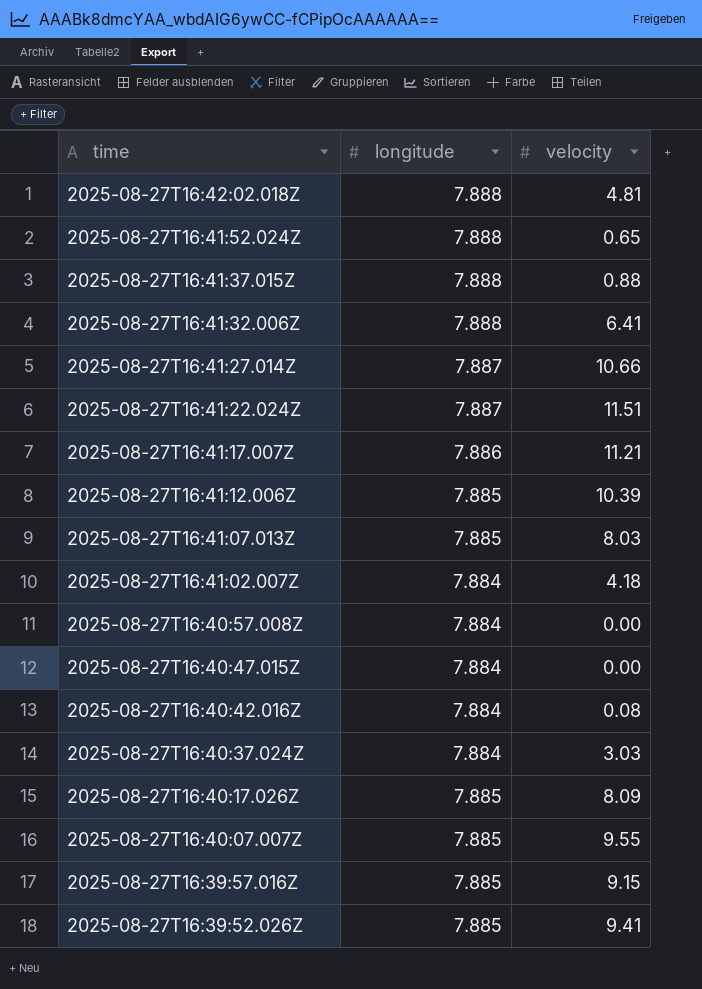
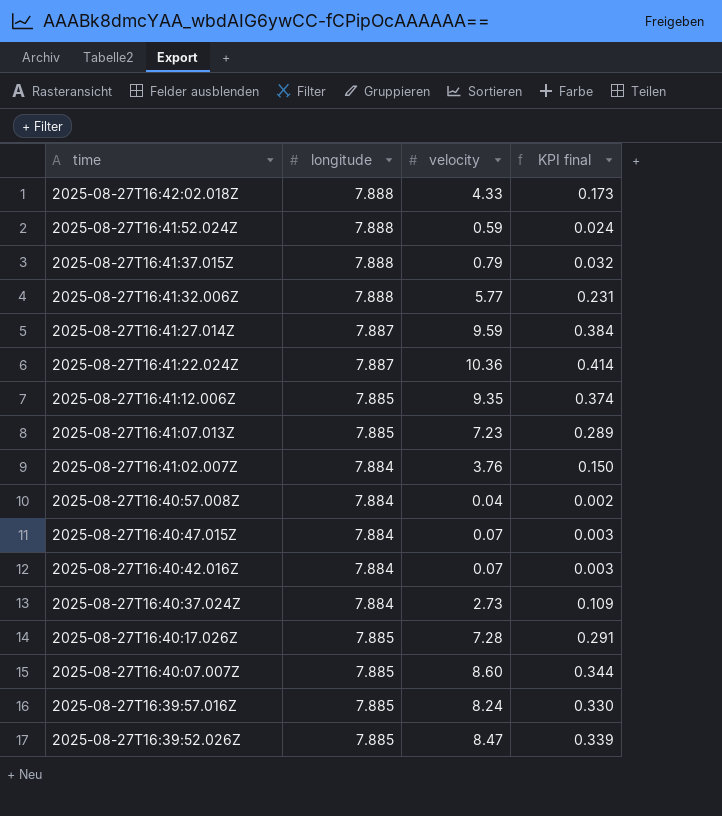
column KPI final | formula: none -> [velocity] * 0.04
row 2025-08-27T16:41:17.007Z: 7.886 | 11.21 -> none
2025-08-27T16:42:02.018Z | velocity: 4.81 -> 4.33
2025-08-27T16:41:52.024Z | velocity: 0.65 -> 0.59
2025-08-27T16:41:37.015Z | velocity: 0.88 -> 0.79
2025-08-27T16:41:32.006Z | velocity: 6.41 -> 5.77
2025-08-27T16:41:27.014Z | velocity: 10.66 -> 9.59
2025-08-27T16:41:22.024Z | velocity: 11.51 -> 10.36
2025-08-27T16:41:12.006Z | velocity: 10.39 -> 9.35
2025-08-27T16:41:07.013Z | velocity: 8.03 -> 7.23
2025-08-27T16:41:02.007Z | velocity: 4.18 -> 3.76
2025-08-27T16:40:57.008Z | velocity: 0.00 -> 0.04
2025-08-27T16:40:47.015Z | velocity: 0.00 -> 0.07
2025-08-27T16:40:42.016Z | velocity: 0.08 -> 0.07
2025-08-27T16:40:37.024Z | velocity: 3.03 -> 2.73
2025-08-27T16:40:17.026Z | velocity: 8.09 -> 7.28
2025-08-27T16:40:07.007Z | velocity: 9.55 -> 8.60
2025-08-27T16:39:57.016Z | velocity: 9.15 -> 8.24
2025-08-27T16:39:52.026Z | velocity: 9.41 -> 8.47

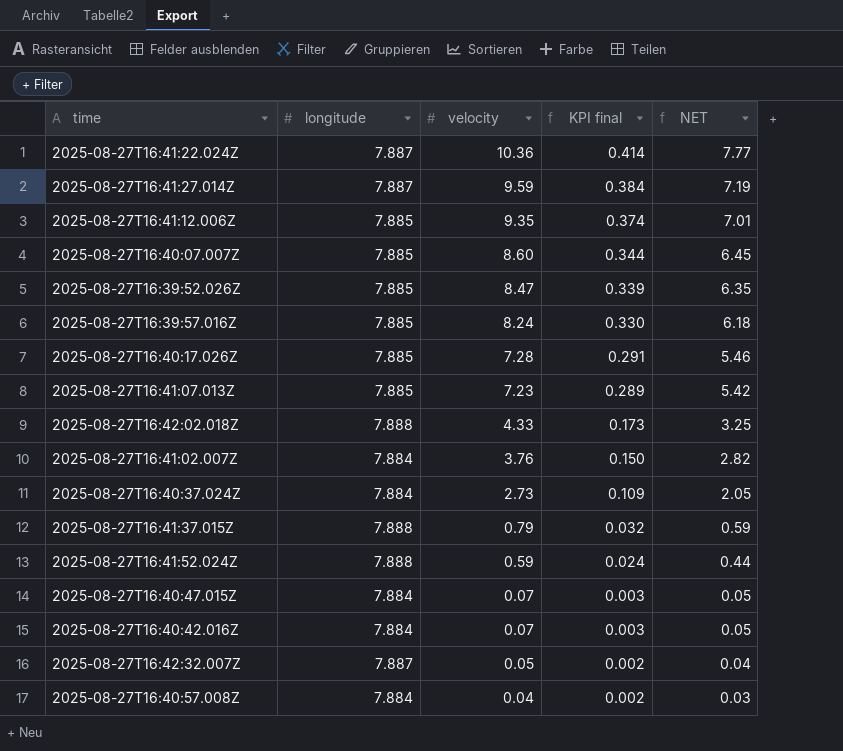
row order: time descending -> velocity descending
column NET | formula: none -> [velocity] * 0.75
row 2025-08-27T16:41:32.006Z: 7.888 | 5.77 | 0.231 -> none
row 2025-08-27T16:42:32.007Z: none -> 7.887 | 0.05 | 0.002 | 0.04

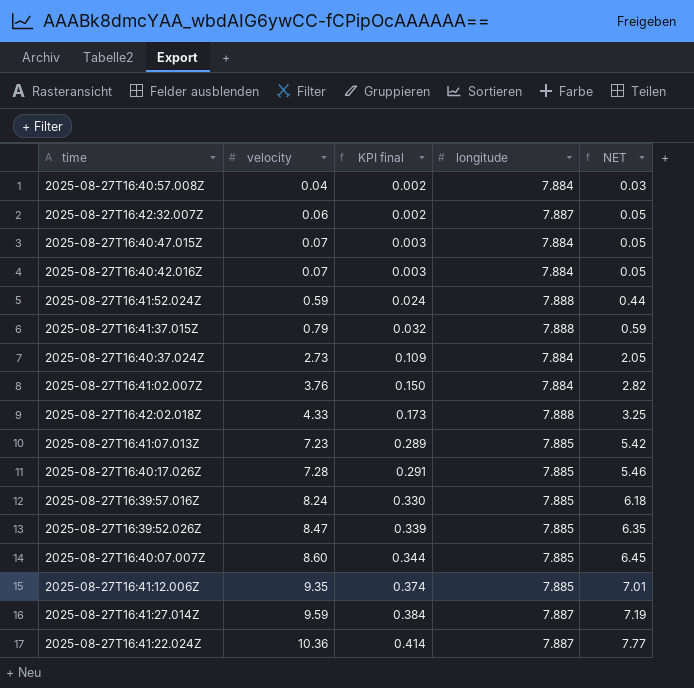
row order: velocity descending -> velocity ascending
column longitude | position: 2 -> 4
2025-08-27T16:42:32.007Z | velocity: 0.05 -> 0.06
2025-08-27T16:42:32.007Z | NET: 0.04 -> 0.05

